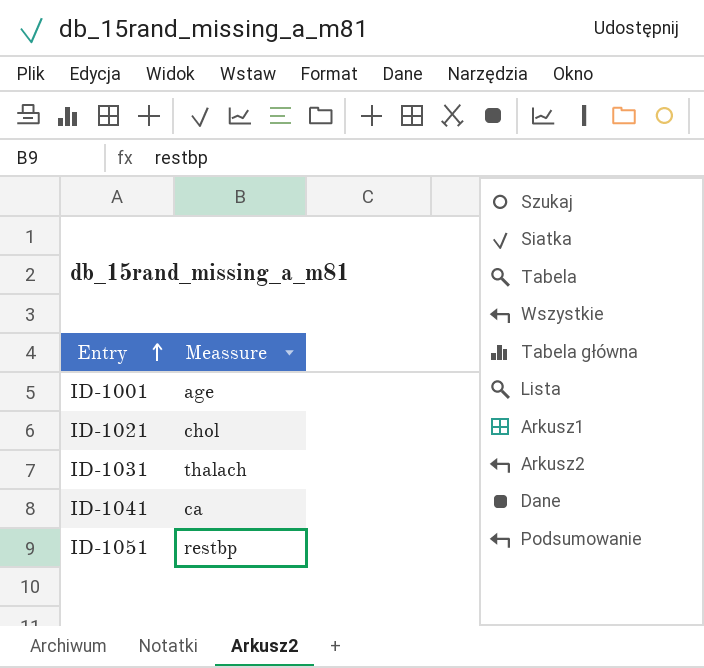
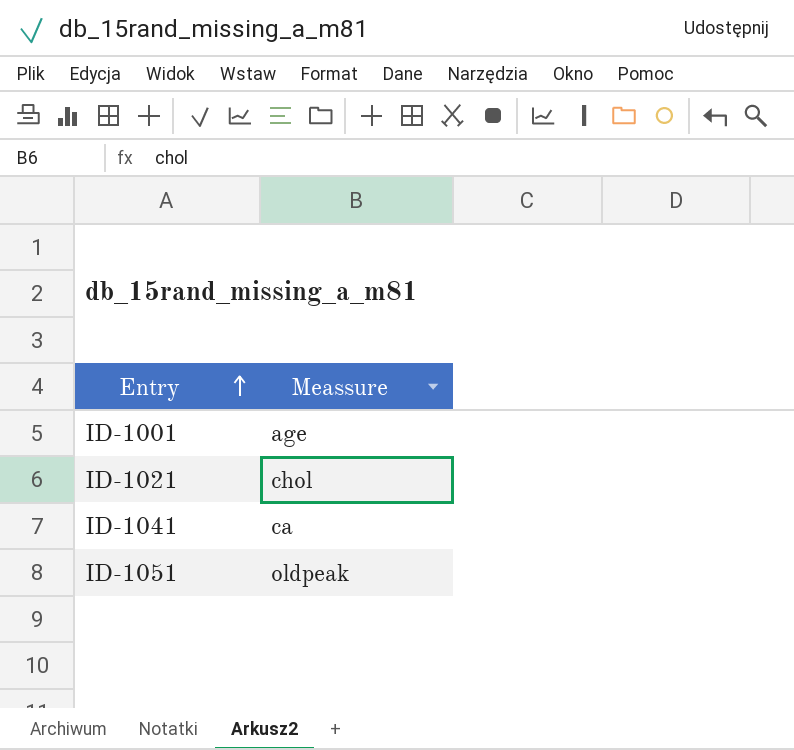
row ID-1031: thalach -> none
ID-1051 | Meassure: restbp -> oldpeak

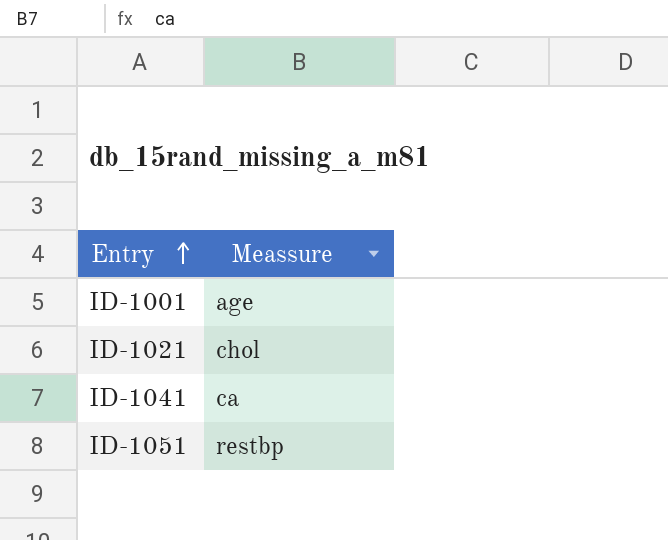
ID-1051 | Meassure: oldpeak -> restbp

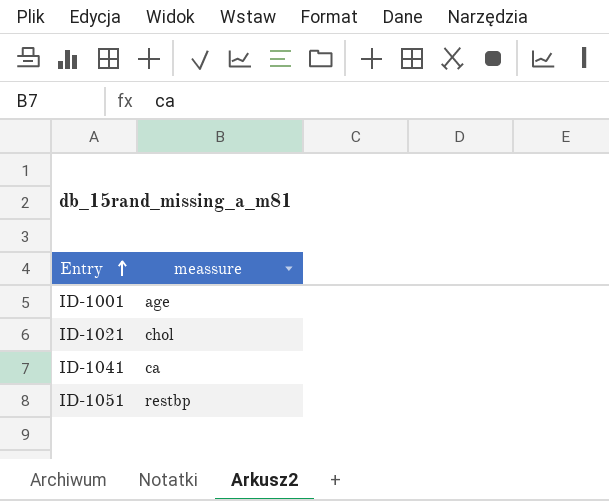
column name: Meassure -> meassure

